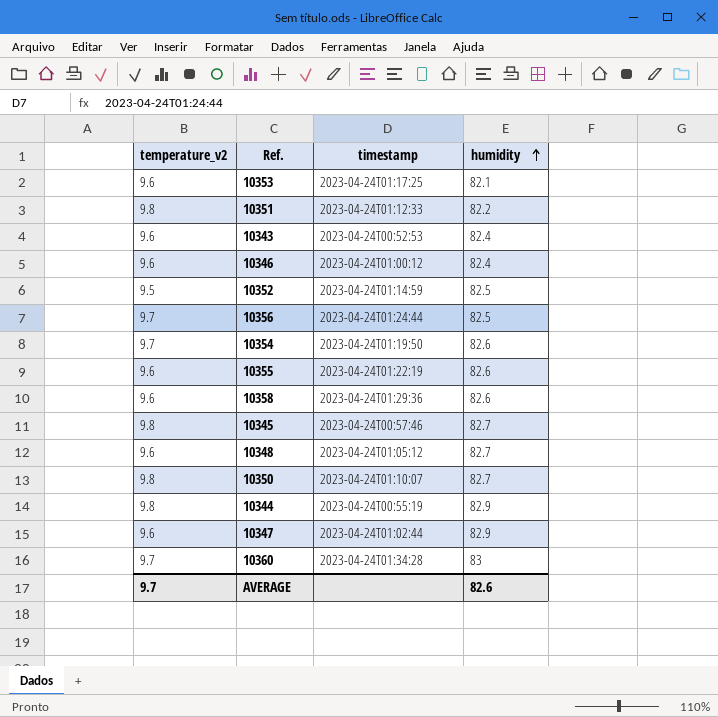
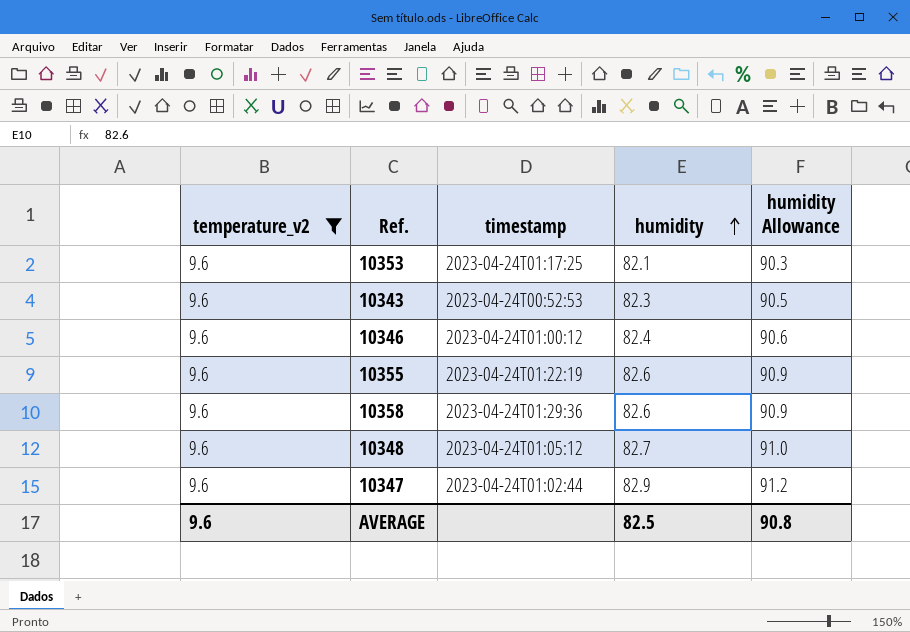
filter: none -> temperature_v2 = 9.6
column humidity Allowance | formula: none -> [humidity] * 1.1
10343 | humidity: 82.4 -> 82.3
AVERAGE | temperature_v2: 9.7 -> 9.6
AVERAGE | humidity: 82.6 -> 82.5

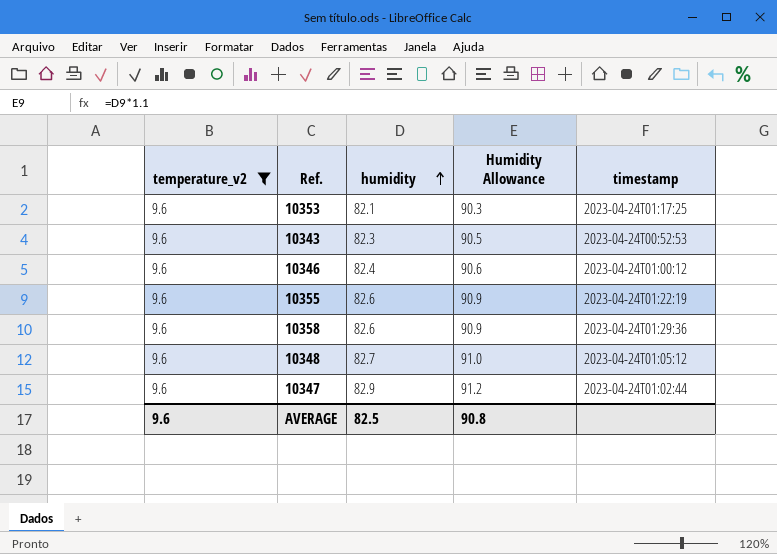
column name: humidity Allowance -> Humidity Allowance
column timestamp | position: 3 -> 5

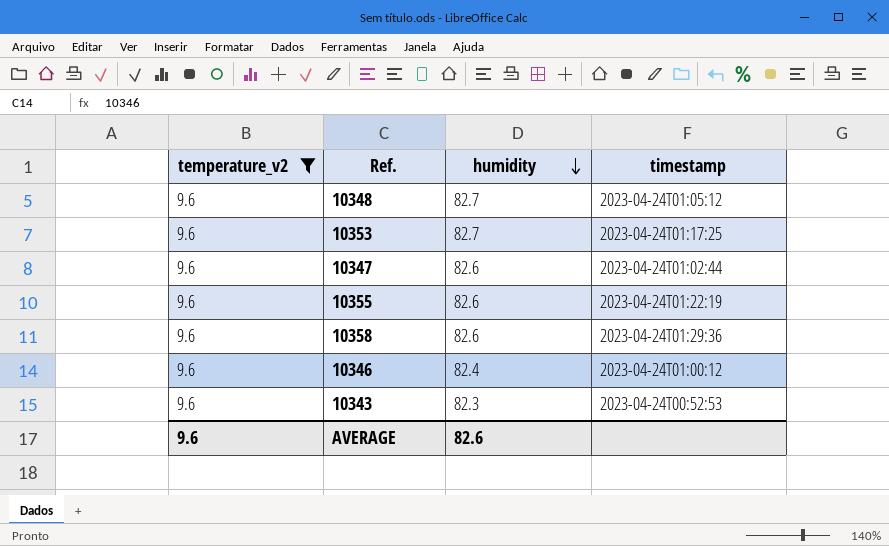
row order: humidity ascending -> humidity descending
column Humidity Allowance | formula: [humidity] * 1.1 -> none
10353 | humidity: 82.1 -> 82.7
10347 | humidity: 82.9 -> 82.6
AVERAGE | humidity: 82.5 -> 82.6

